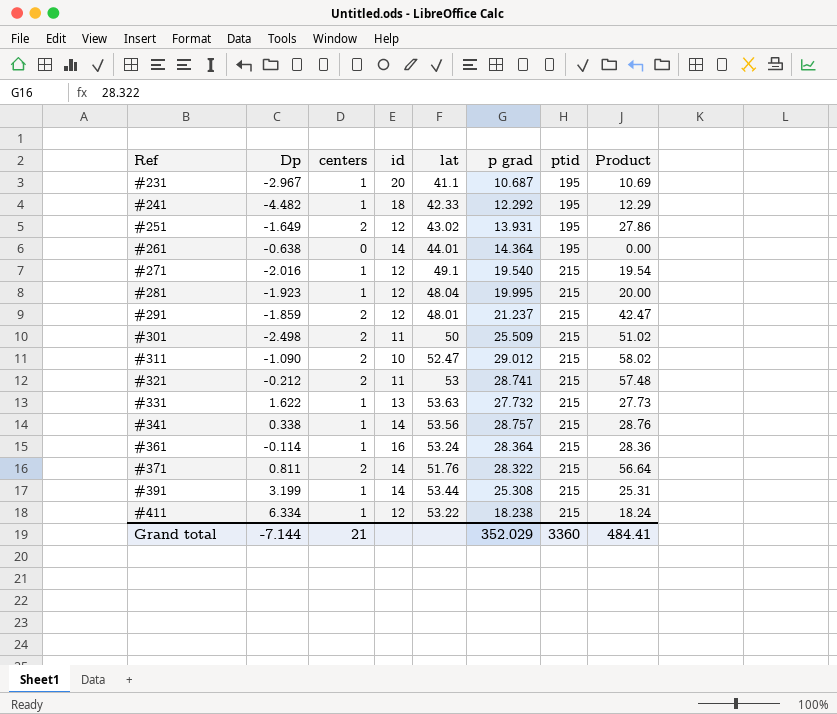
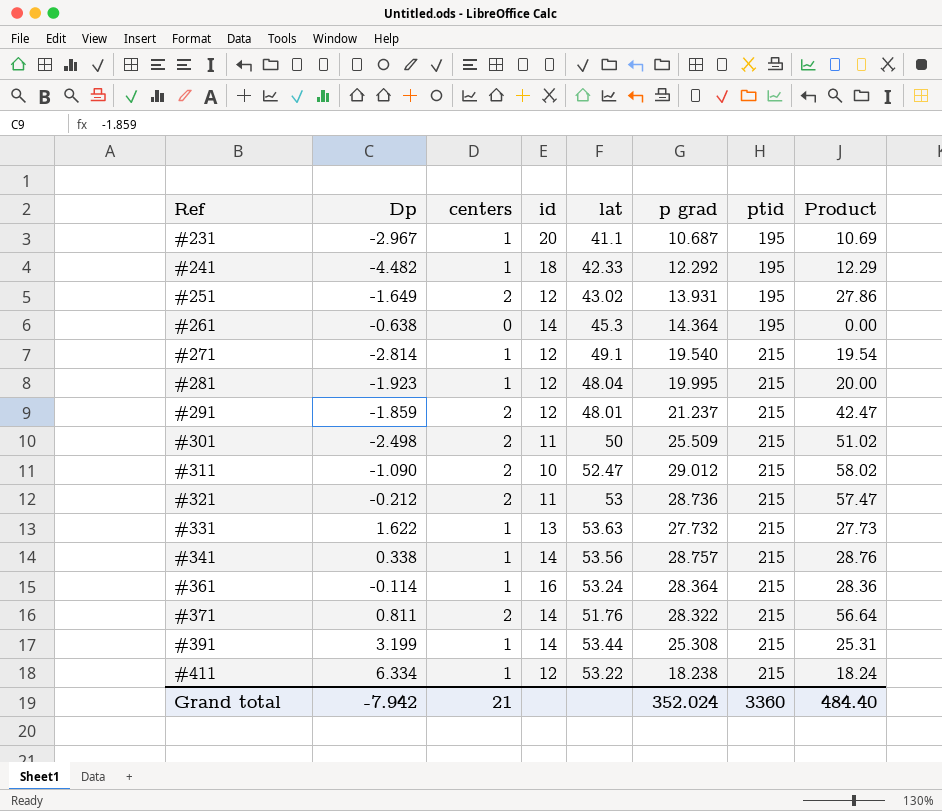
#261 | lat: 44.01 -> 45.3
#271 | Dp: -2.016 -> -2.814
#321 | p grad: 28.741 -> 28.736
#321 | Product: 57.48 -> 57.47
Grand total | Dp: -7.144 -> -7.942
Grand total | p grad: 352.029 -> 352.024
Grand total | Product: 484.41 -> 484.40

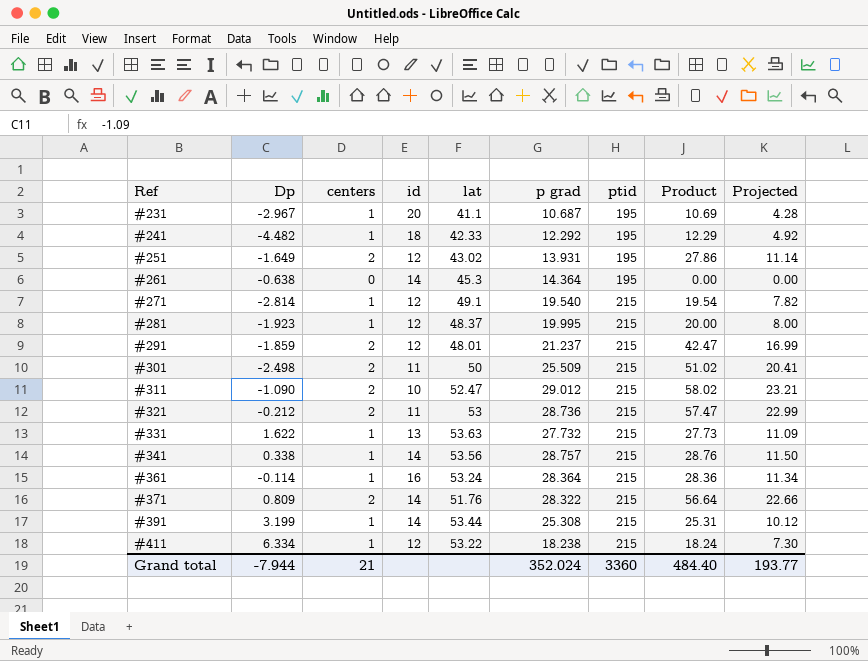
column Projected | formula: none -> [Product] * 0.4
#281 | lat: 48.04 -> 48.37
#371 | Dp: 0.811 -> 0.809
Grand total | Dp: -7.942 -> -7.944

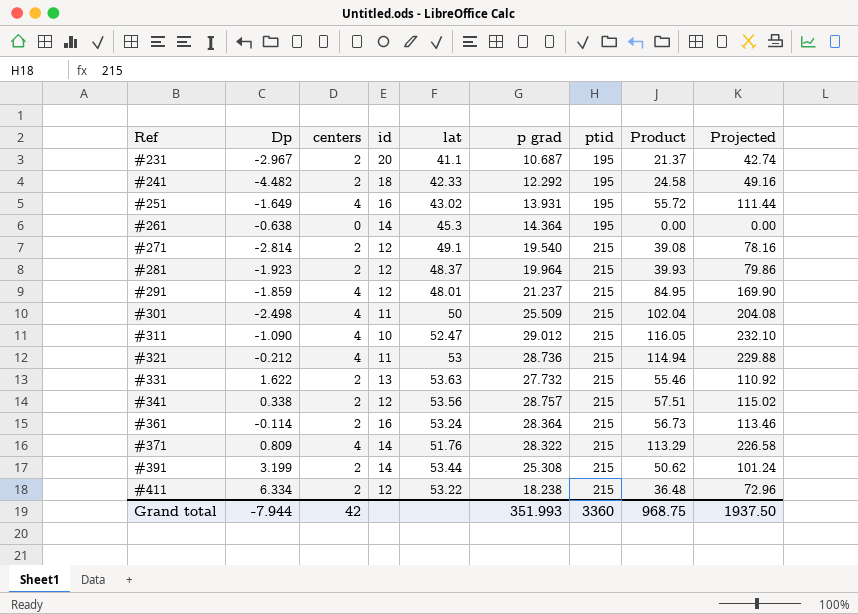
column Projected | formula: [Product] * 0.4 -> [Product] * 2
#231 | centers: 1 -> 2
#231 | Product: 10.69 -> 21.37
#241 | centers: 1 -> 2
#241 | Product: 12.29 -> 24.58
#251 | centers: 2 -> 4
#251 | id: 12 -> 16
#251 | Product: 27.86 -> 55.72
#271 | centers: 1 -> 2
#271 | Product: 19.54 -> 39.08
#281 | centers: 1 -> 2
#281 | p grad: 19.995 -> 19.964
#281 | Product: 20.00 -> 39.93
#291 | centers: 2 -> 4
#291 | Product: 42.47 -> 84.95
#301 | centers: 2 -> 4
#301 | Product: 51.02 -> 102.04
#311 | centers: 2 -> 4
#311 | Product: 58.02 -> 116.05
#321 | centers: 2 -> 4
#321 | Product: 57.47 -> 114.94
#331 | centers: 1 -> 2
#331 | Product: 27.73 -> 55.46
#341 | centers: 1 -> 2
#341 | id: 14 -> 12
#341 | Product: 28.76 -> 57.51
#361 | centers: 1 -> 2
#361 | Product: 28.36 -> 56.73
#371 | centers: 2 -> 4
#371 | Product: 56.64 -> 113.29
#391 | centers: 1 -> 2
#391 | Product: 25.31 -> 50.62
#411 | centers: 1 -> 2
#411 | Product: 18.24 -> 36.48
Grand total | centers: 21 -> 42
Grand total | p grad: 352.024 -> 351.993
Grand total | Product: 484.40 -> 968.75
Grand total | Projected: 193.77 -> 1937.50

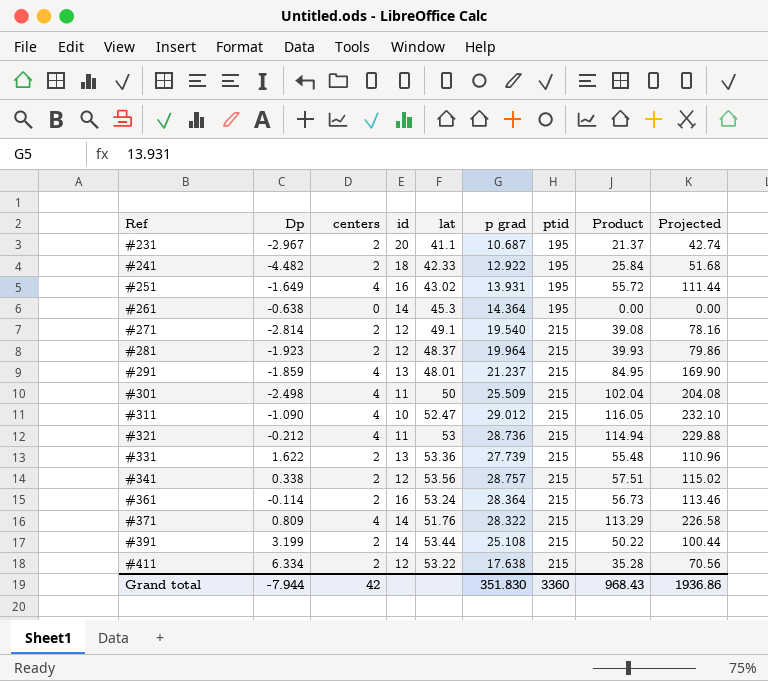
#241 | p grad: 12.292 -> 12.922
#241 | Product: 24.58 -> 25.84
#241 | Projected: 49.16 -> 51.68
#291 | id: 12 -> 13
#331 | lat: 53.63 -> 53.36
#331 | p grad: 27.732 -> 27.739
#331 | Product: 55.46 -> 55.48
#331 | Projected: 110.92 -> 110.96
#391 | p grad: 25.308 -> 25.108
#391 | Product: 50.62 -> 50.22
#391 | Projected: 101.24 -> 100.44
#411 | p grad: 18.238 -> 17.638
#411 | Product: 36.48 -> 35.28
#411 | Projected: 72.96 -> 70.56
Grand total | p grad: 351.993 -> 351.830
Grand total | Product: 968.75 -> 968.43
Grand total | Projected: 1937.50 -> 1936.86

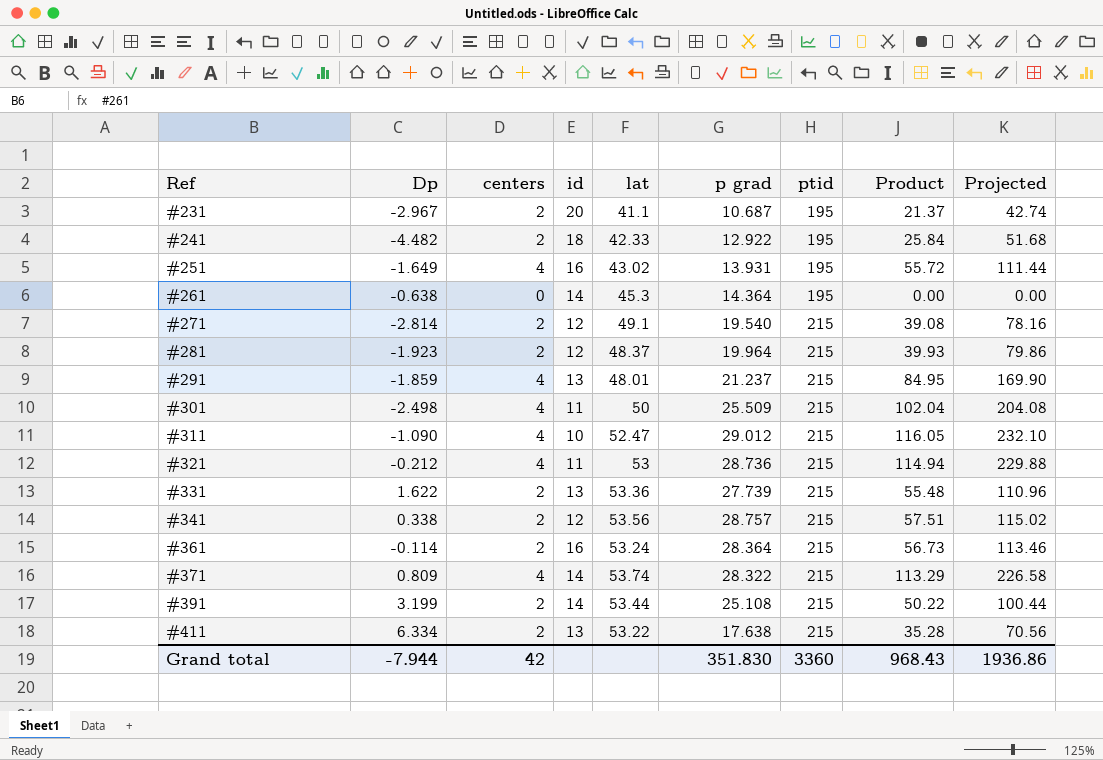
#371 | lat: 51.76 -> 53.74
#411 | id: 12 -> 13

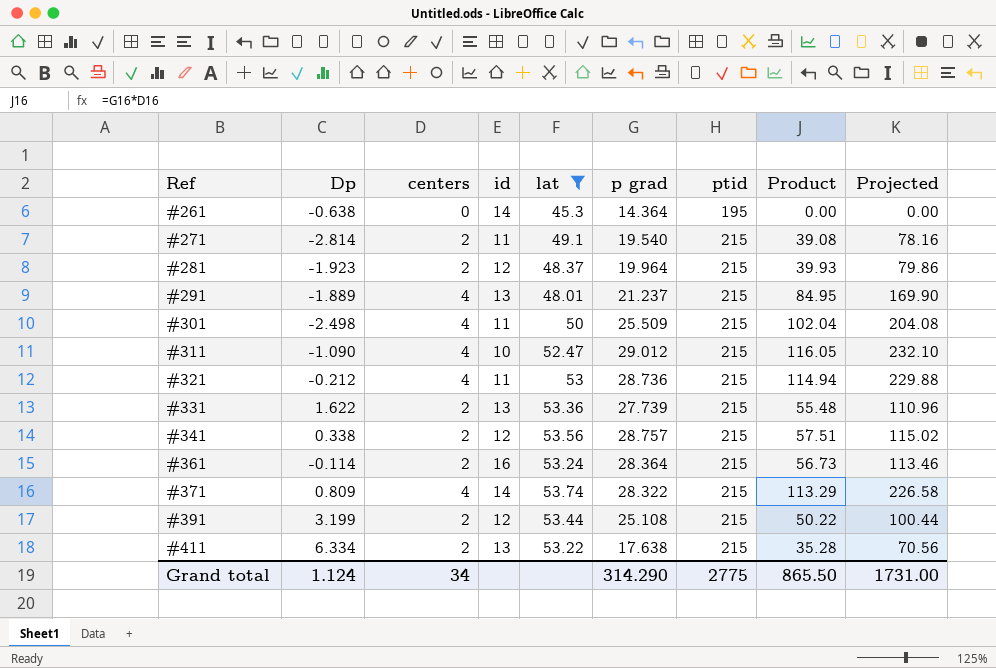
filter: none -> lat >= 45.3
#271 | id: 12 -> 11
#291 | Dp: -1.859 -> -1.889
#391 | id: 14 -> 12
Grand total | Dp: -7.944 -> 1.124
Grand total | centers: 42 -> 34
Grand total | p grad: 351.830 -> 314.290
Grand total | ptid: 3360 -> 2775
Grand total | Product: 968.43 -> 865.50
Grand total | Projected: 1936.86 -> 1731.00

